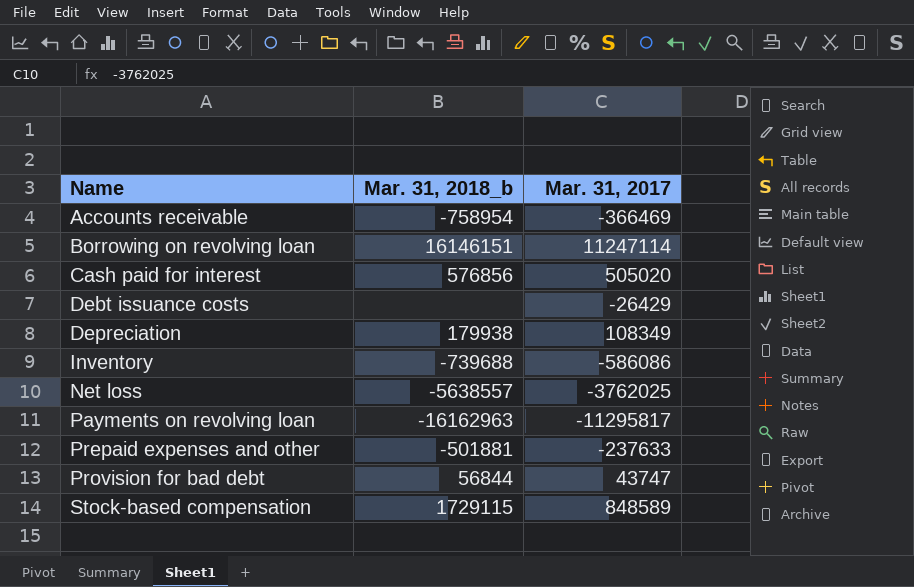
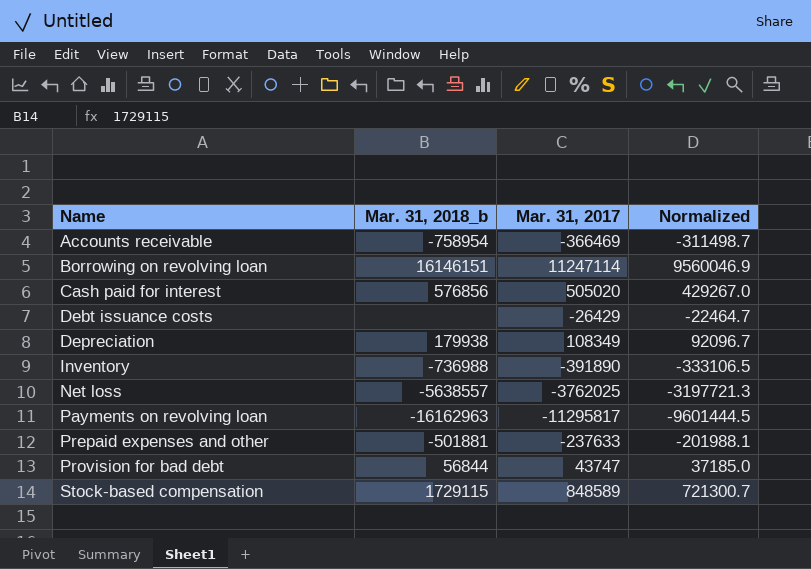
column Normalized | formula: none -> [Mar. 31, 2017] * 0.85
Inventory | Mar. 31, 2018_b: -739688 -> -736988
Inventory | Mar. 31, 2017: -586086 -> -391890

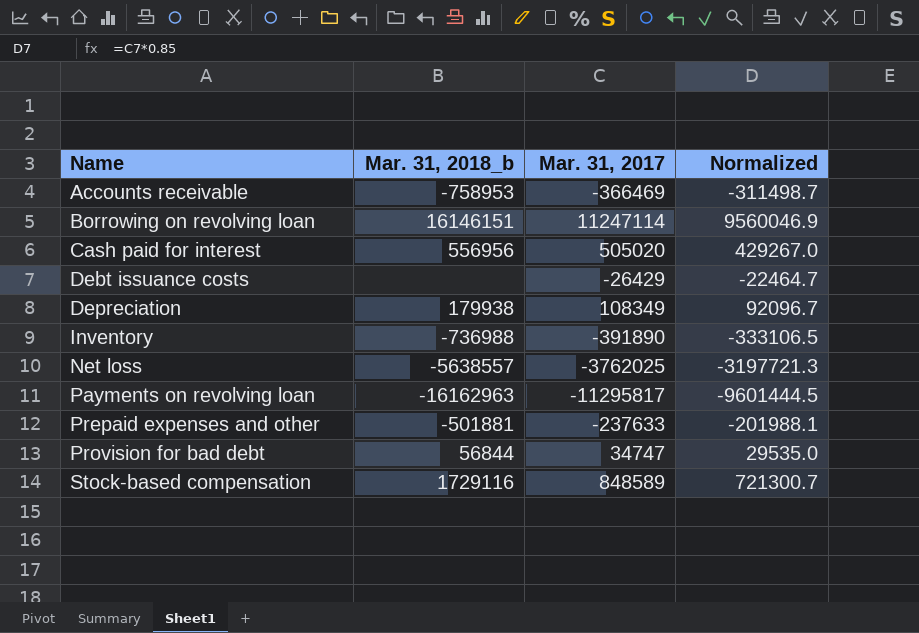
Accounts receivable | Mar. 31, 2018_b: -758954 -> -758953
Cash paid for interest | Mar. 31, 2018_b: 576856 -> 556956
Provision for bad debt | Mar. 31, 2017: 43747 -> 34747
Provision for bad debt | Normalized: 37185.0 -> 29535.0
Stock-based compensation | Mar. 31, 2018_b: 1729115 -> 1729116

